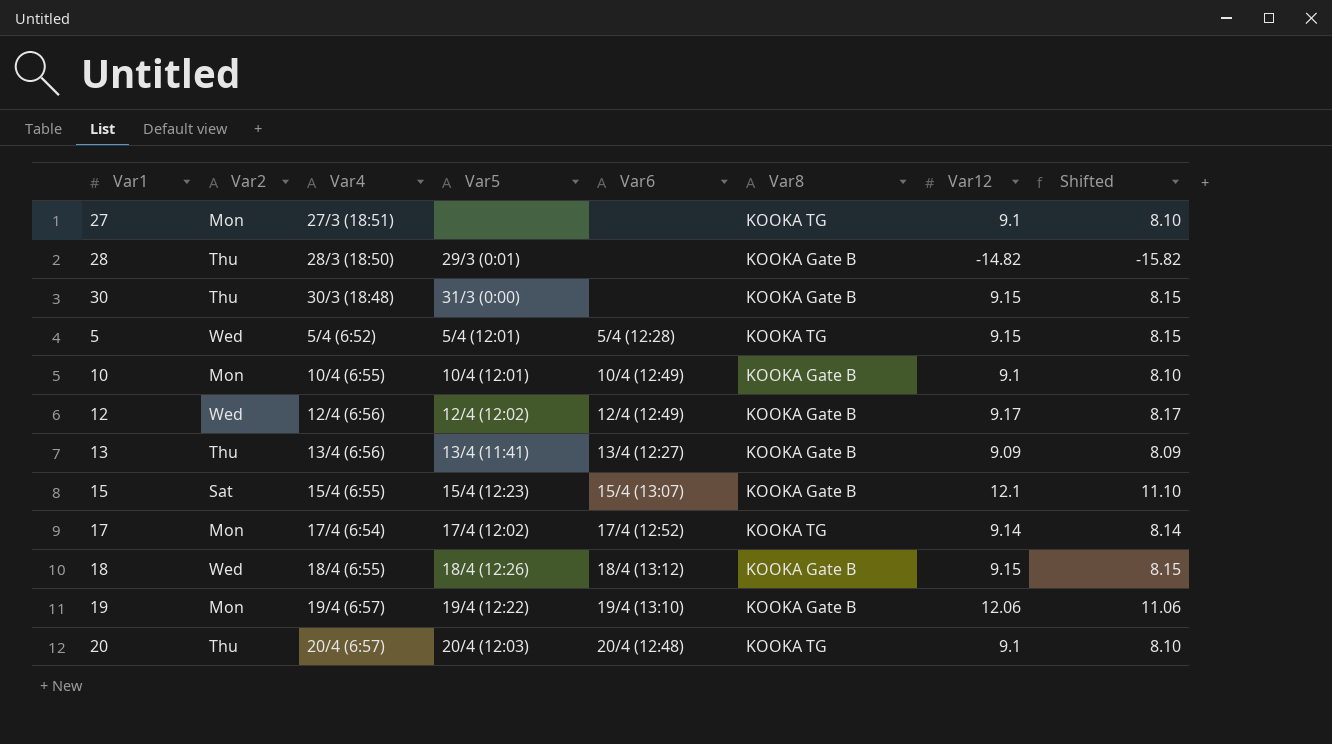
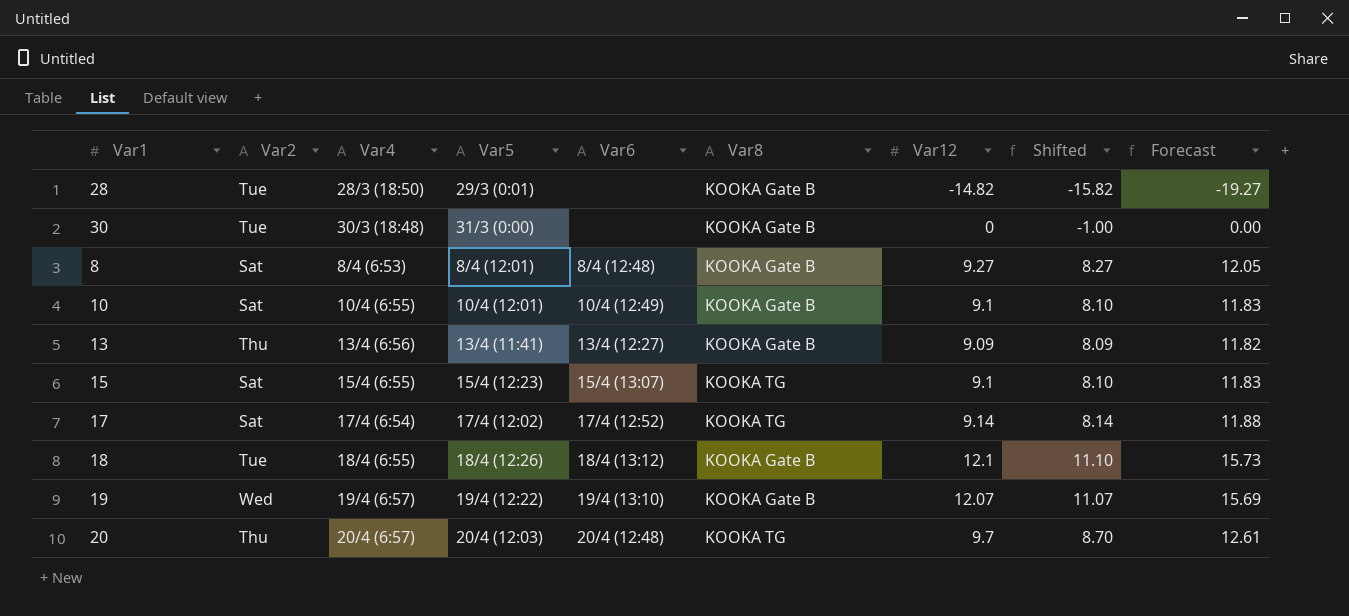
column Forecast | formula: none -> [Var12] * 1.3
row 27: Mon | 27/3 (18:51) | none | none | KOOKA TG | 9.1 | 8.10 -> none
row 5: Wed | 5/4 (6:52) | 5/4 (12:01) | 5/4 (12:28) | KOOKA TG | 9.15 | 8.15 -> none
row 12: Wed | 12/4 (6:56) | 12/4 (12:02) | 12/4 (12:49) | KOOKA Gate B | 9.17 | 8.17 -> none
28 | Var2: Thu -> Tue
30 | Var2: Thu -> Tue
30 | Var12: 9.15 -> 0
30 | Shifted: 8.15 -> -1.00
row 8: none -> Sat | 8/4 (6:53) | 8/4 (12:01) | 8/4 (12:48) | KOOKA Gate B | 9.27 | 8.27 | 12.05
10 | Var2: Mon -> Sat
15 | Var8: KOOKA Gate B -> KOOKA TG
15 | Var12: 12.1 -> 9.1
15 | Shifted: 11.10 -> 8.10
17 | Var2: Mon -> Sat
18 | Var2: Wed -> Tue
18 | Var12: 9.15 -> 12.1
18 | Shifted: 8.15 -> 11.10
19 | Var2: Mon -> Wed
19 | Var12: 12.06 -> 12.07
19 | Shifted: 11.06 -> 11.07
20 | Var12: 9.1 -> 9.7
20 | Shifted: 8.10 -> 8.70

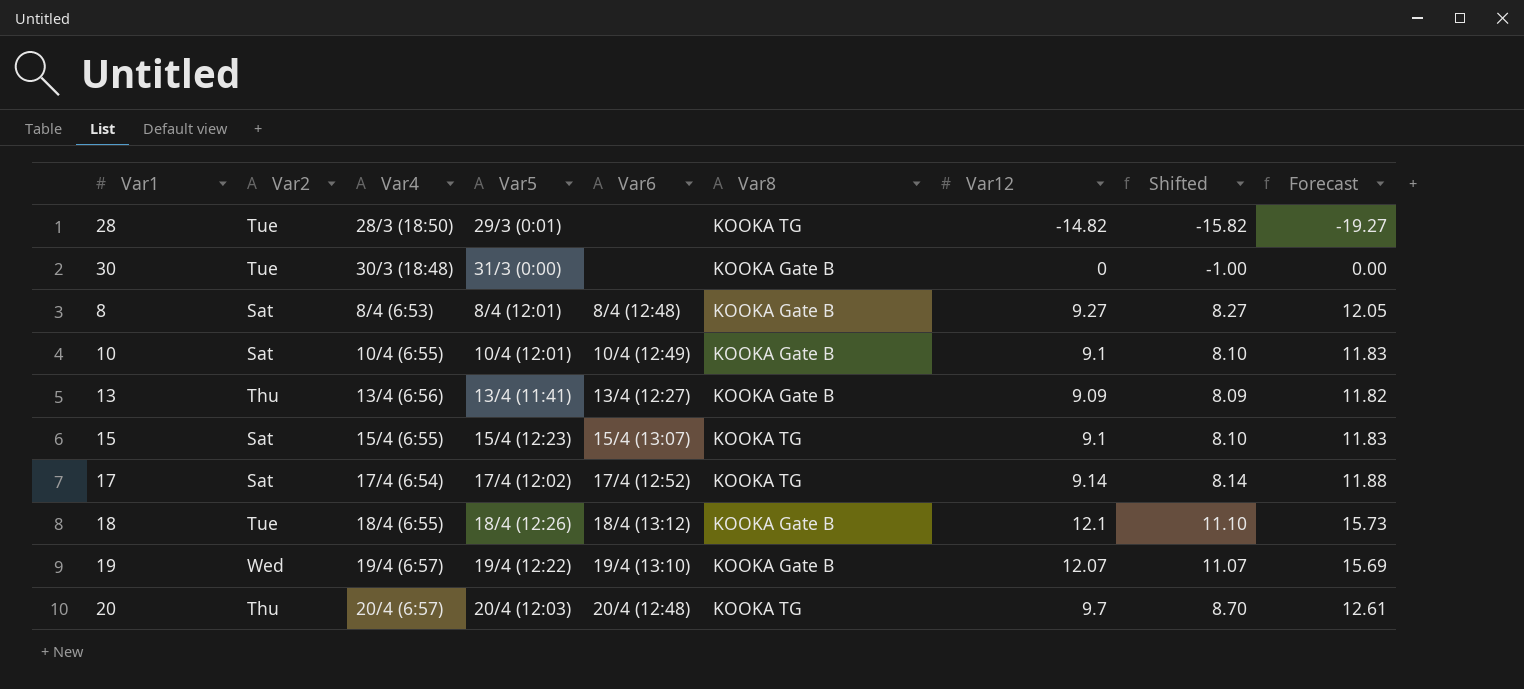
28 | Var8: KOOKA Gate B -> KOOKA TG

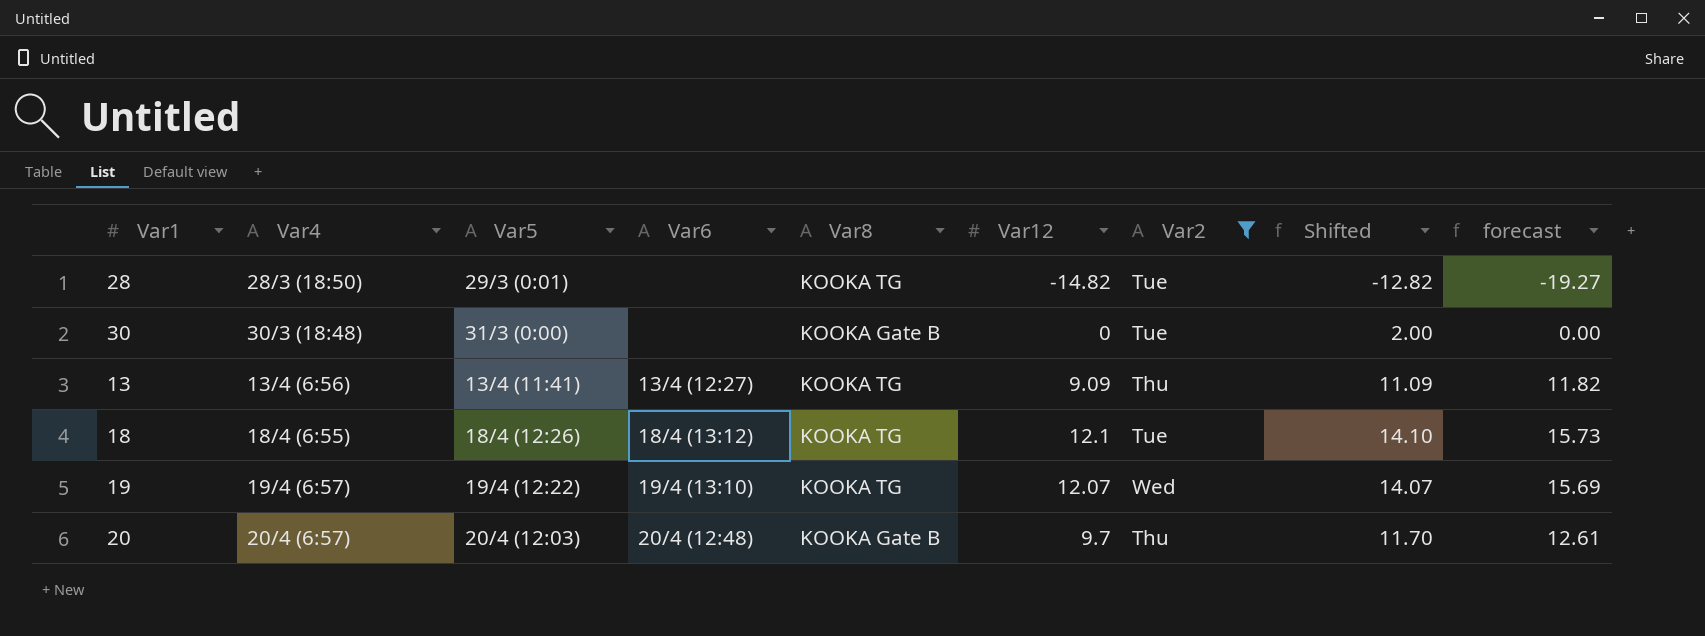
filter: none -> Var2 != Sat
column Var2 | position: 2 -> 7
column Shifted | formula: [Var12] - 1 -> [Var12] + 2
column name: Forecast -> forecast
13 | Var8: KOOKA Gate B -> KOOKA TG
18 | Var8: KOOKA Gate B -> KOOKA TG
19 | Var8: KOOKA Gate B -> KOOKA TG
20 | Var8: KOOKA TG -> KOOKA Gate B

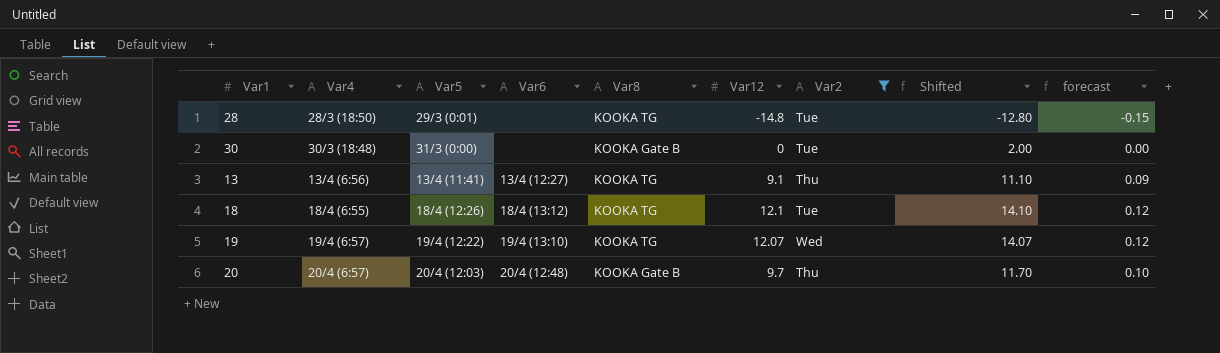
column forecast | formula: [Var12] * 1.3 -> [Var12] * 0.01
28 | Var12: -14.82 -> -14.8
28 | Shifted: -12.82 -> -12.80
13 | Var12: 9.09 -> 9.1
13 | Shifted: 11.09 -> 11.10

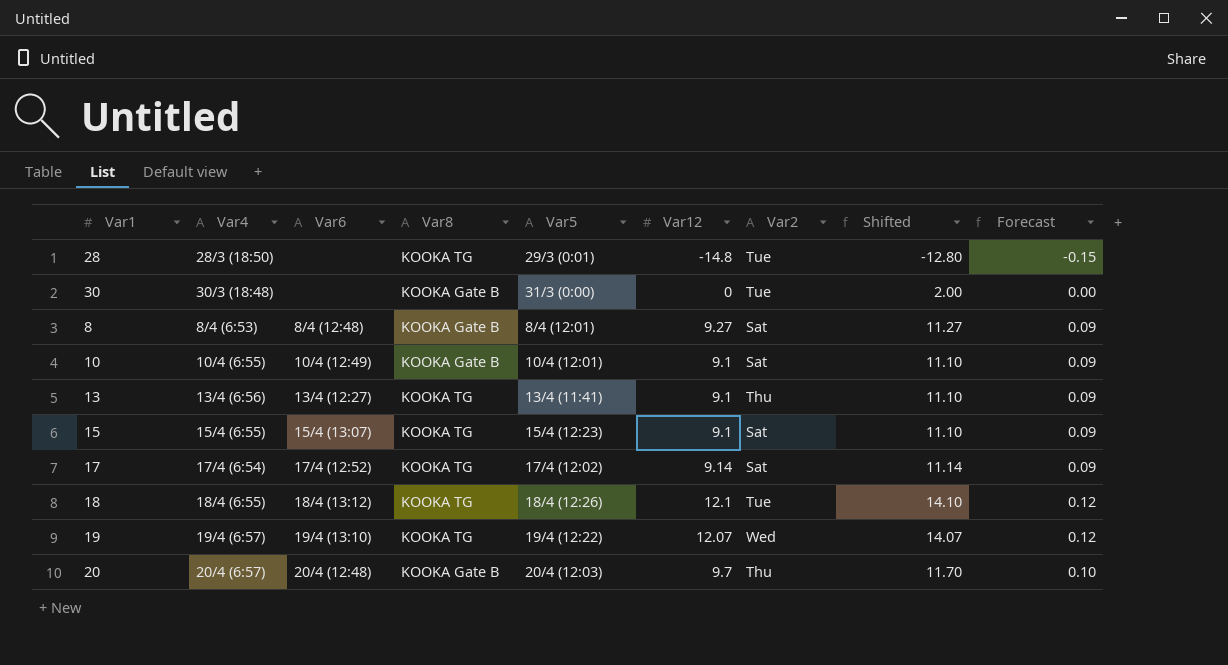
filter: Var2 != Sat -> none
column Var5 | position: 3 -> 5
column name: forecast -> Forecast

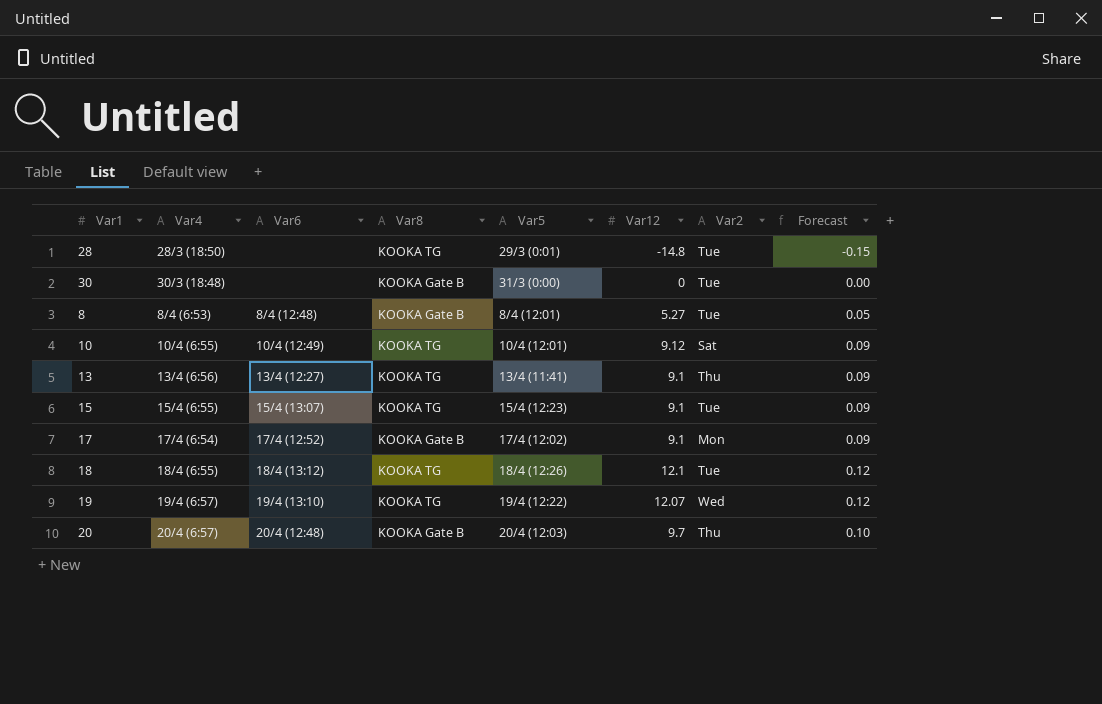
column Shifted | formula: [Var12] + 2 -> none
8 | Var12: 9.27 -> 5.27
8 | Var2: Sat -> Tue
8 | Forecast: 0.09 -> 0.05
10 | Var8: KOOKA Gate B -> KOOKA TG
10 | Var12: 9.1 -> 9.12
15 | Var2: Sat -> Tue
17 | Var8: KOOKA TG -> KOOKA Gate B
17 | Var12: 9.14 -> 9.1
17 | Var2: Sat -> Mon

